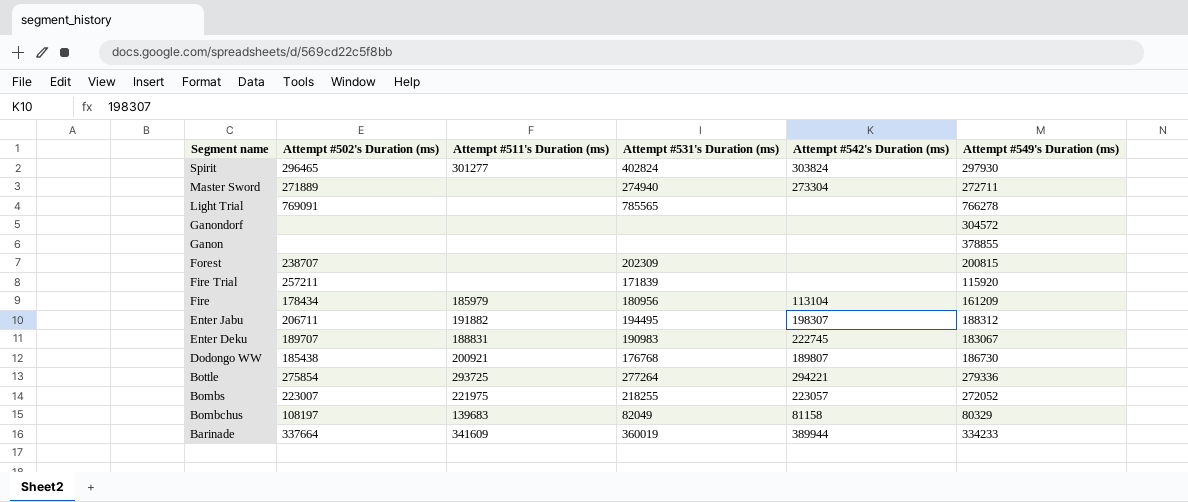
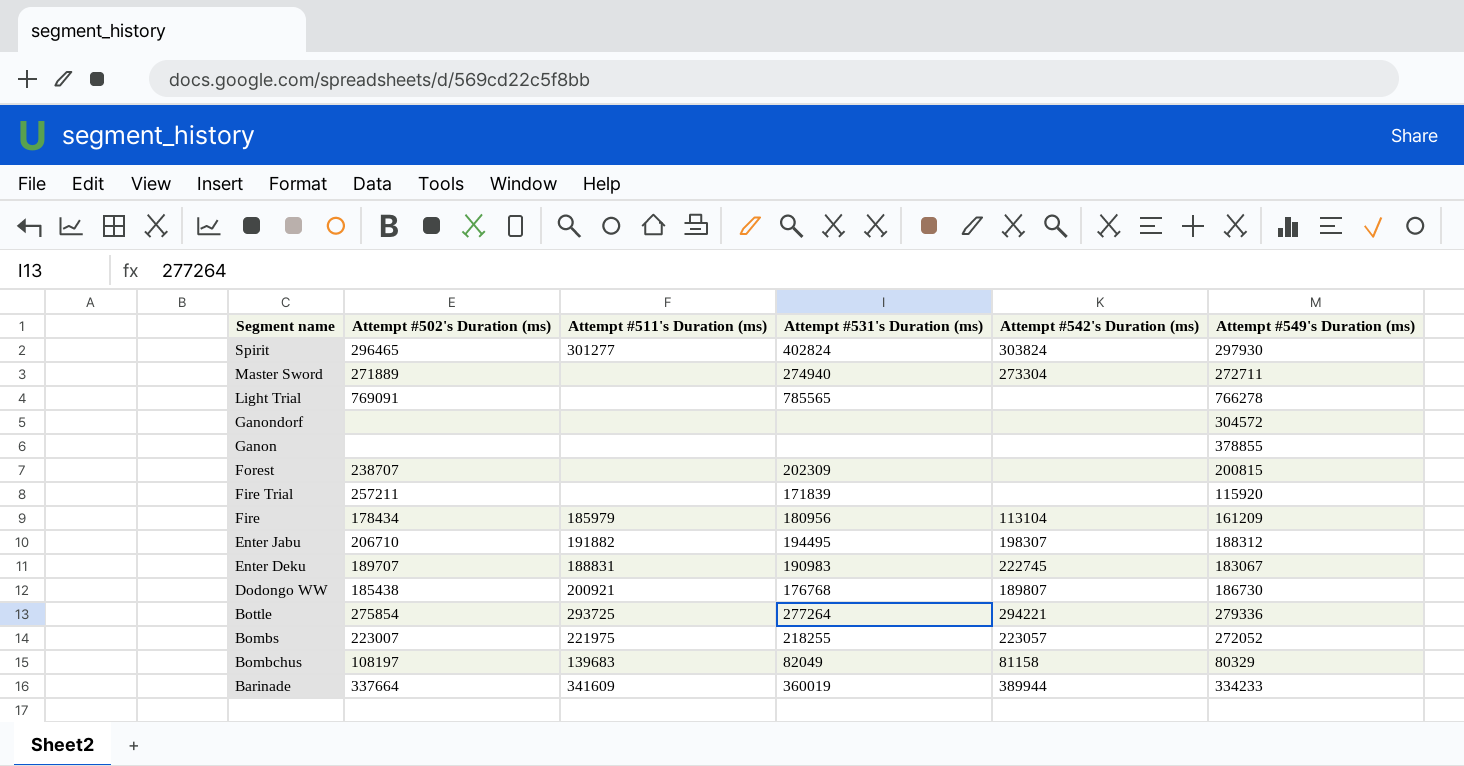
Enter Jabu | Attempt #502's Duration (ms): 206711 -> 206710

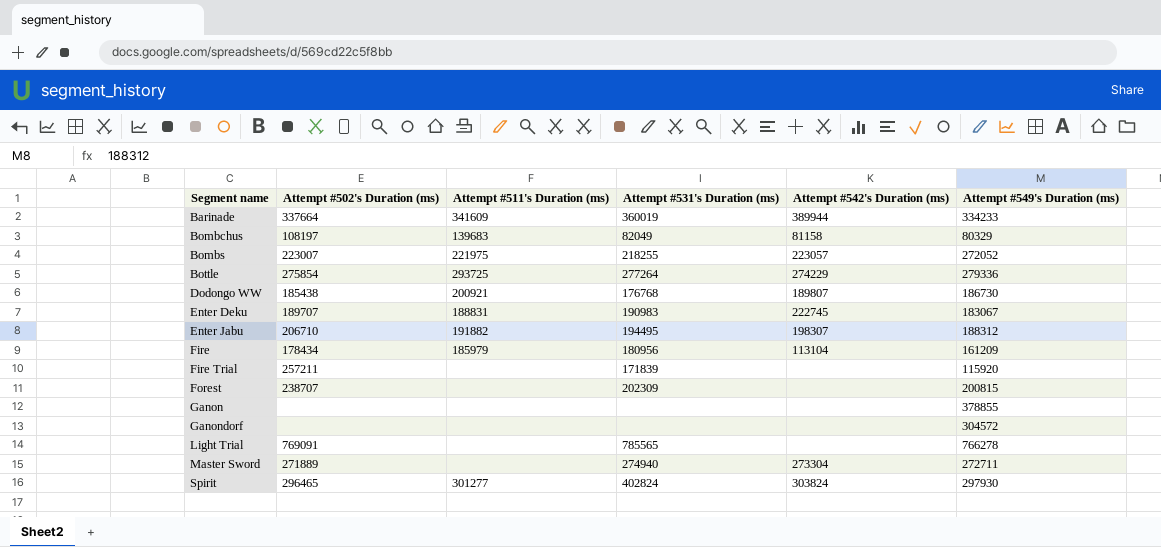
row order: Segment name descending -> Segment name ascending
Bottle | Attempt #542's Duration (ms): 294221 -> 274229

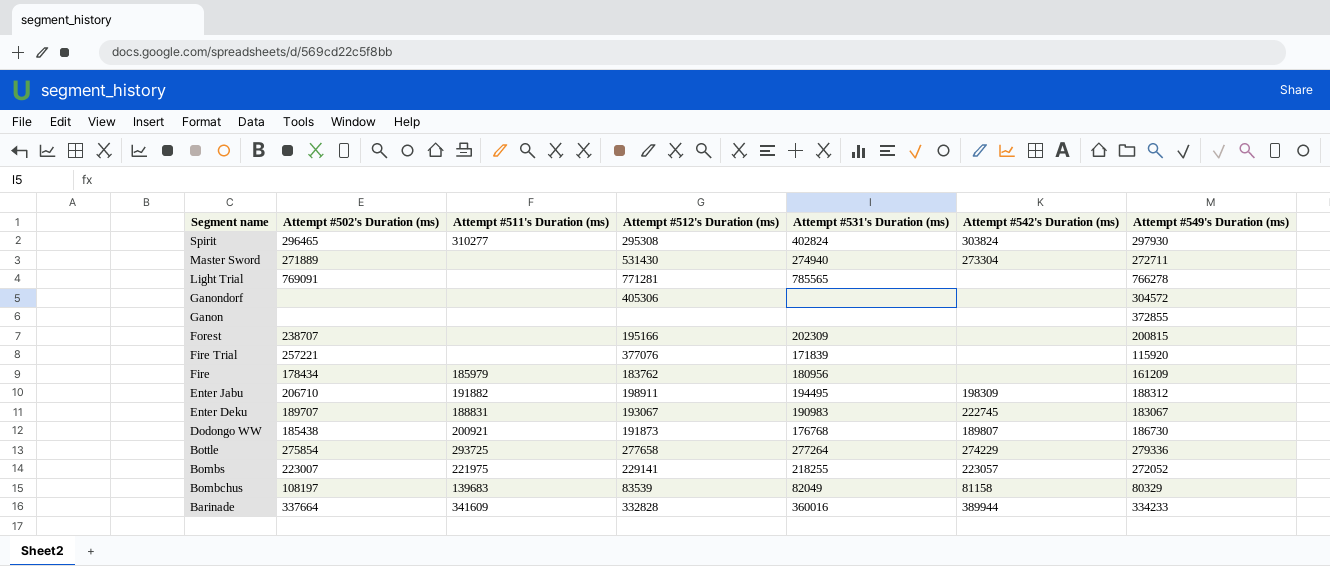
row order: Segment name ascending -> Segment name descending
column Attempt #512's Duration (ms) | position: none -> 4
Spirit | Attempt #511's Duration (ms): 301277 -> 310277
Ganon | Attempt #549's Duration (ms): 378855 -> 372855
Fire Trial | Attempt #502's Duration (ms): 257211 -> 257221
Fire | Attempt #542's Duration (ms): 113104 -> none
Enter Jabu | Attempt #542's Duration (ms): 198307 -> 198309
Barinade | Attempt #531's Duration (ms): 360019 -> 360016

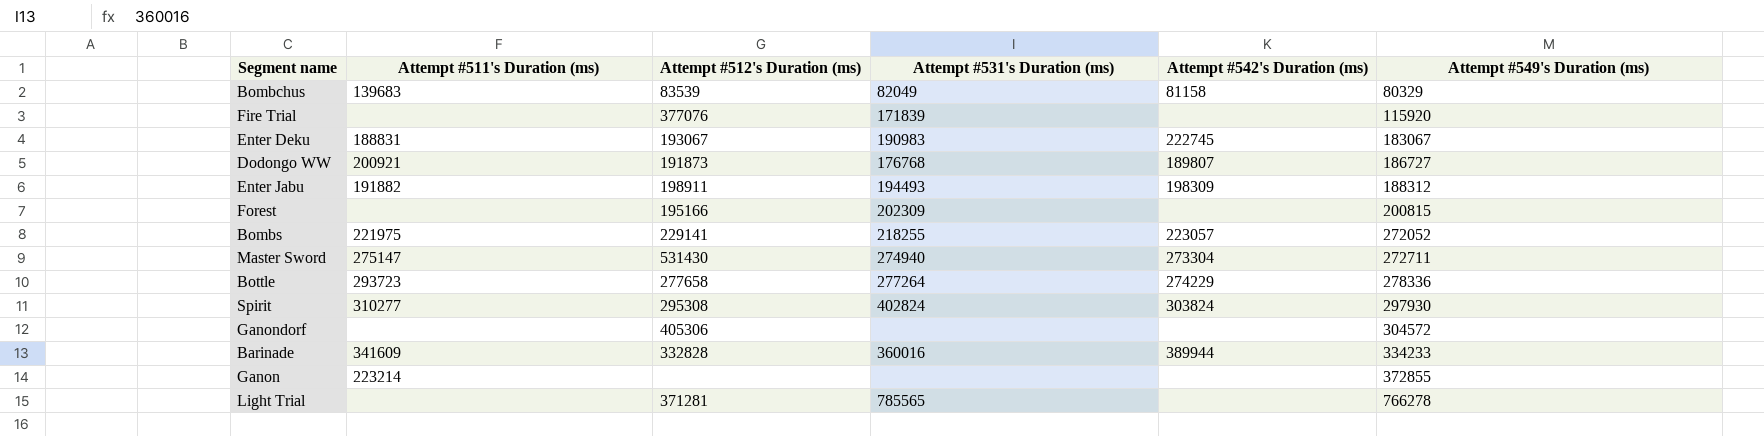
row order: Segment name descending -> Attempt #549's Duration (ms) ascending
column Attempt #502's Duration (ms) | position: 2 -> none
row Fire: 178434 | 185979 | 183762 | 180956 | none | 161209 -> none
Dodongo WW | Attempt #549's Duration (ms): 186730 -> 186727
Enter Jabu | Attempt #531's Duration (ms): 194495 -> 194493
Master Sword | Attempt #511's Duration (ms): none -> 275147
Bottle | Attempt #511's Duration (ms): 293725 -> 293723
Bottle | Attempt #549's Duration (ms): 279336 -> 278336
Ganon | Attempt #511's Duration (ms): none -> 223214
Light Trial | Attempt #512's Duration (ms): 771281 -> 371281

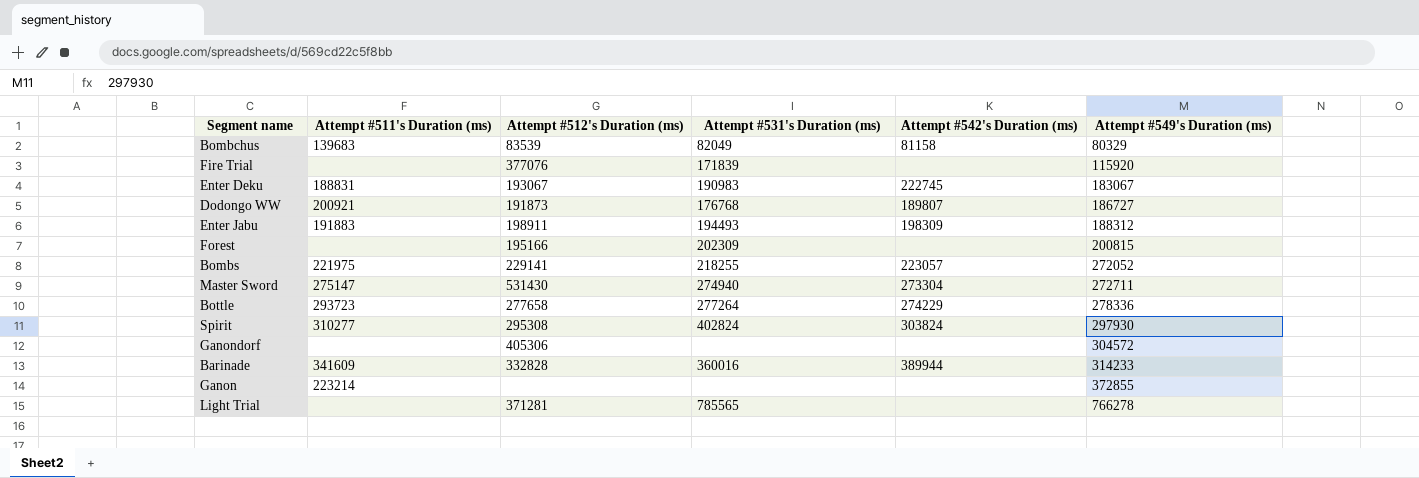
Enter Jabu | Attempt #511's Duration (ms): 191882 -> 191883
Barinade | Attempt #549's Duration (ms): 334233 -> 314233

